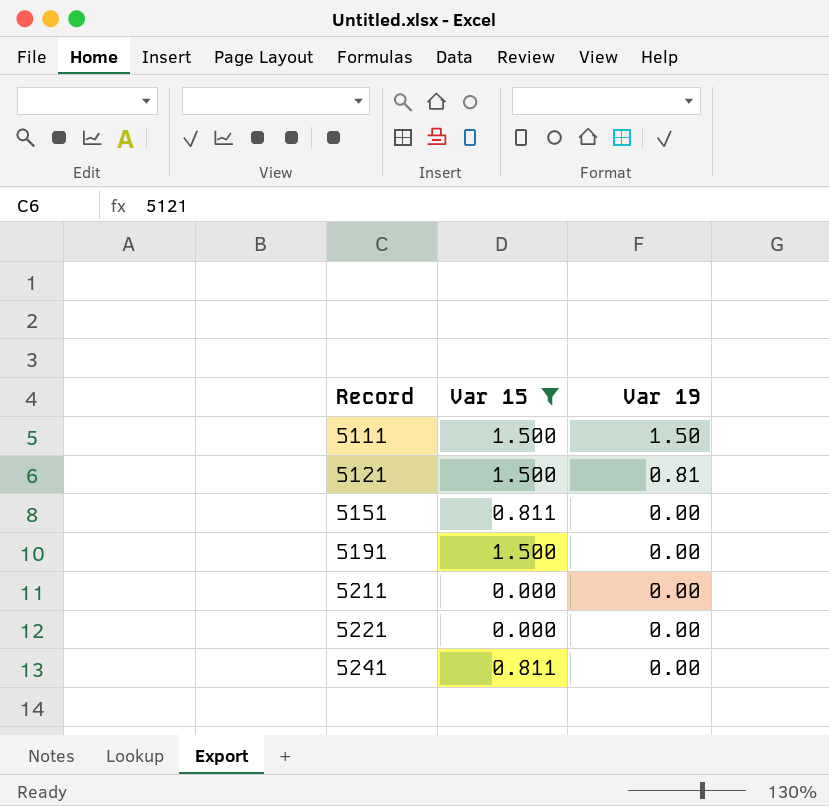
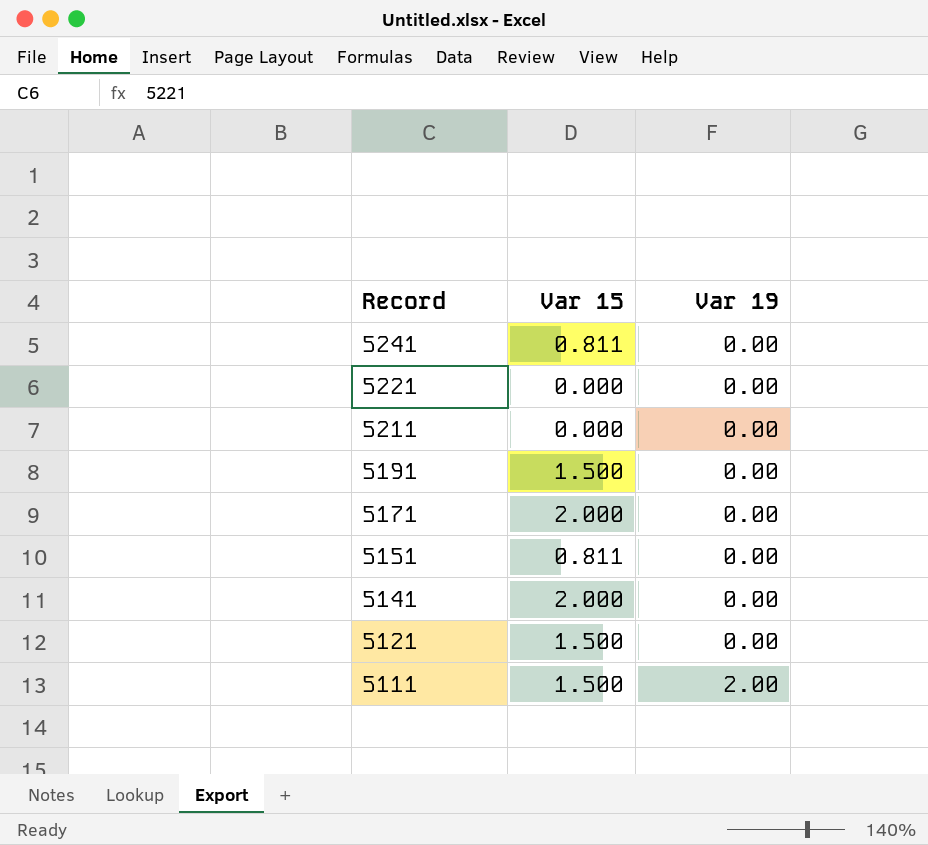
filter: Var 15 != 2.000 -> none
row order: Record ascending -> Record descending
5121 | Var 19: 0.81 -> 0.00
5111 | Var 19: 1.50 -> 2.00

